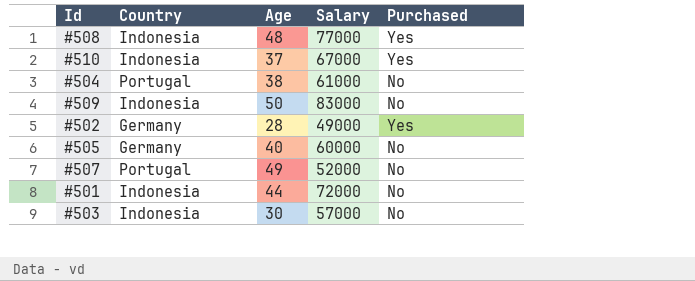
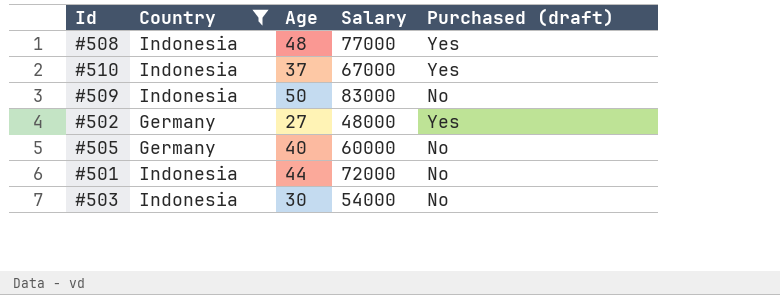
filter: none -> Country != Portugal
column name: Purchased -> Purchased (draft)
#502 | Age: 28 -> 27
#502 | Salary: 49000 -> 48000
#503 | Salary: 57000 -> 54000

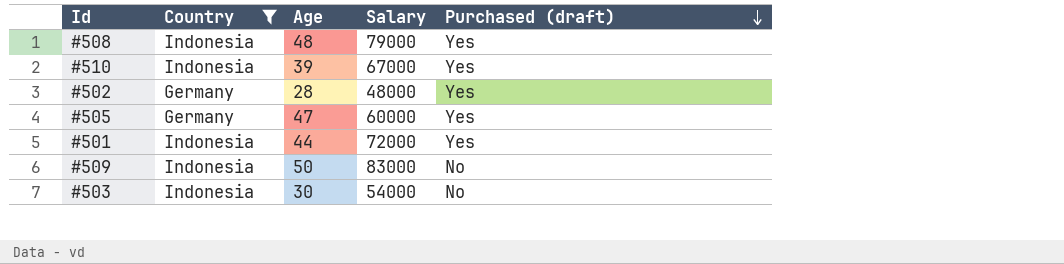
row order: none -> Purchased (draft) descending
#508 | Salary: 77000 -> 79000
#510 | Age: 37 -> 39
#502 | Age: 27 -> 28
#505 | Age: 40 -> 47
#505 | Purchased (draft): No -> Yes
#501 | Purchased (draft): No -> Yes

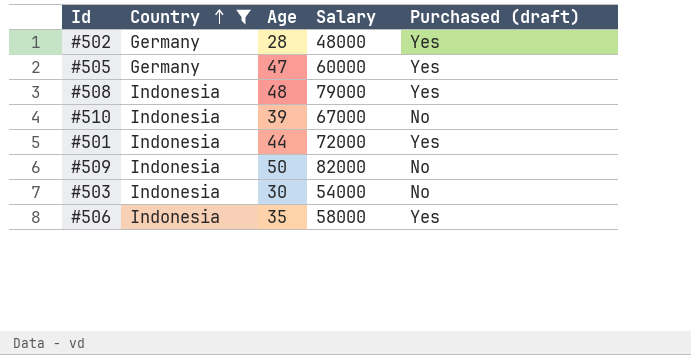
row order: Purchased (draft) descending -> Country ascending
#510 | Purchased (draft): Yes -> No
#509 | Salary: 83000 -> 82000
row #506: none -> Indonesia | 35 | 58000 | Yes

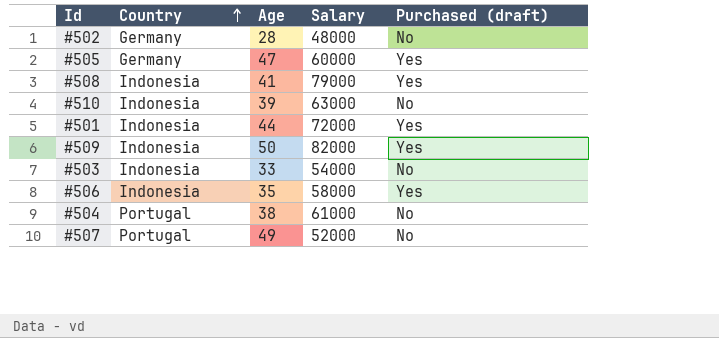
filter: Country != Portugal -> none
#502 | Purchased (draft): Yes -> No
#508 | Age: 48 -> 41
#510 | Salary: 67000 -> 63000
#509 | Purchased (draft): No -> Yes
#503 | Age: 30 -> 33

